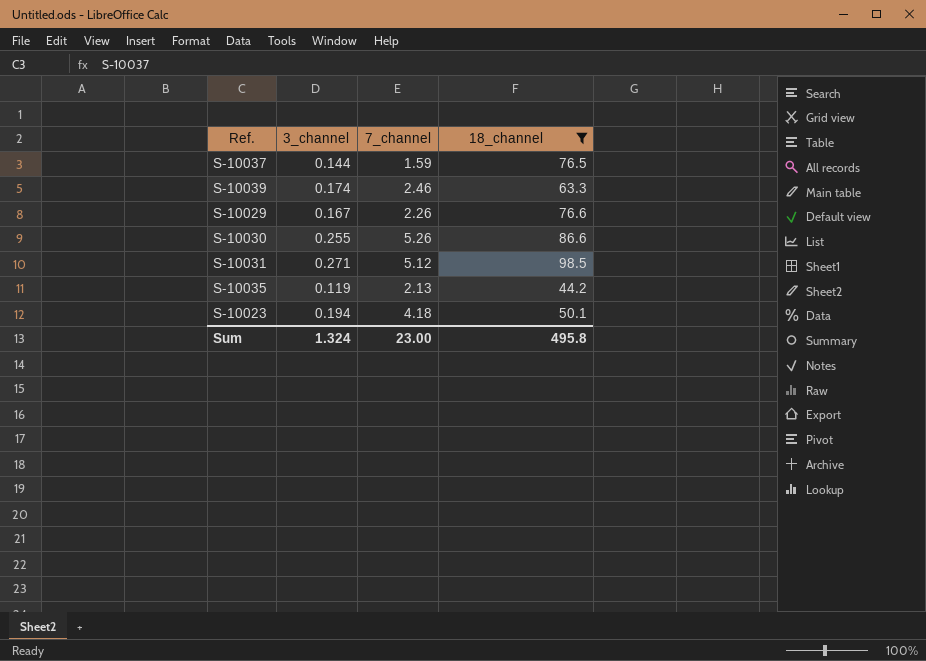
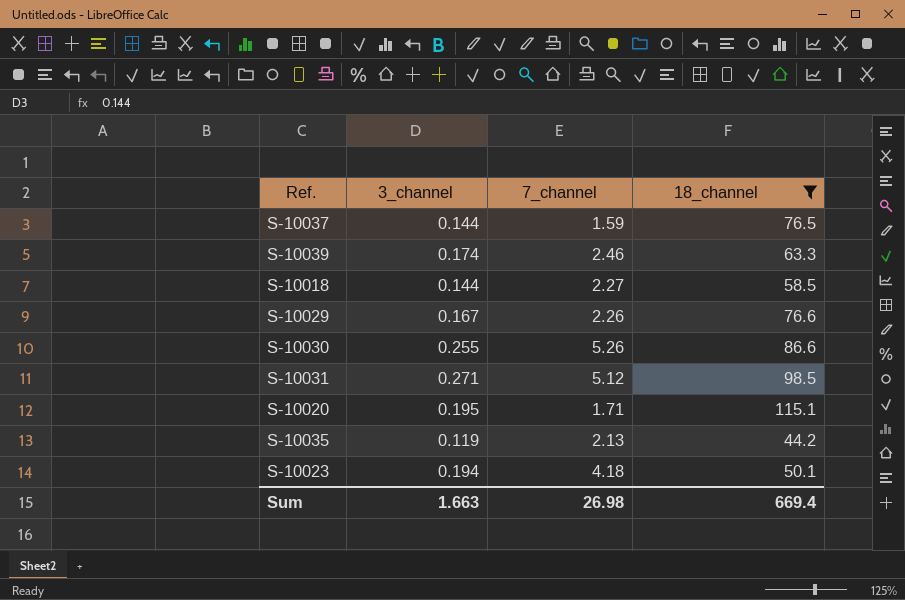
row S-10018: none -> 0.144 | 2.27 | 58.5
row S-10020: none -> 0.195 | 1.71 | 115.1
Sum | 3_channel: 1.324 -> 1.663
Sum | 7_channel: 23.00 -> 26.98
Sum | 18_channel: 495.8 -> 669.4

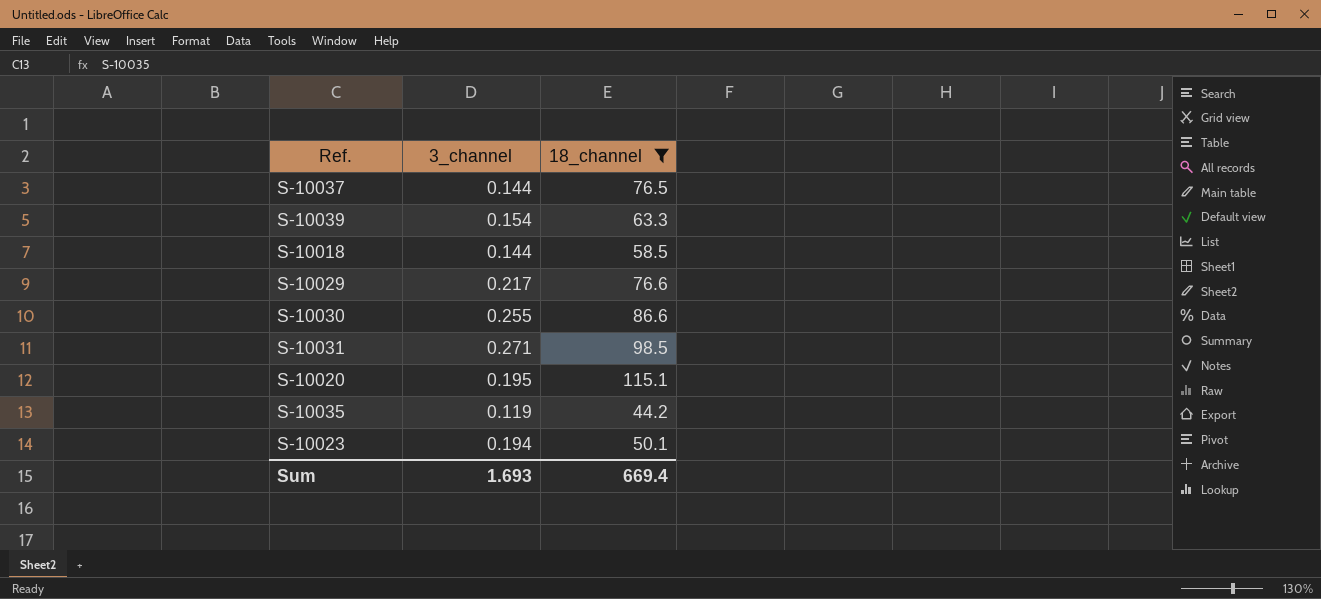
column 7_channel | position: 3 -> none
S-10039 | 3_channel: 0.174 -> 0.154
S-10029 | 3_channel: 0.167 -> 0.217
Sum | 3_channel: 1.663 -> 1.693

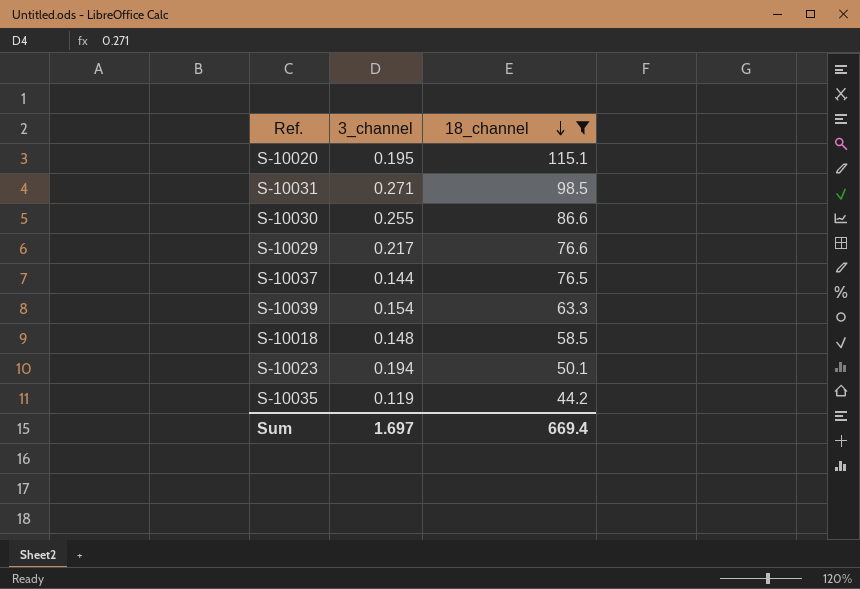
row order: none -> 18_channel descending
S-10018 | 3_channel: 0.144 -> 0.148
Sum | 3_channel: 1.693 -> 1.697

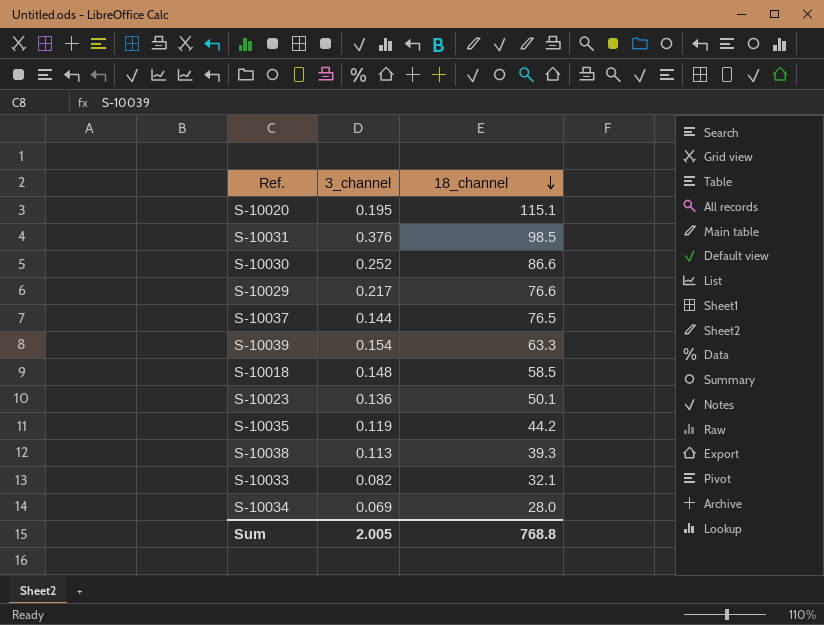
filter: 18_channel >= 44.2 -> none
S-10031 | 3_channel: 0.271 -> 0.376
S-10030 | 3_channel: 0.255 -> 0.252
S-10023 | 3_channel: 0.194 -> 0.136
Sum | 3_channel: 1.697 -> 2.005
Sum | 18_channel: 669.4 -> 768.8

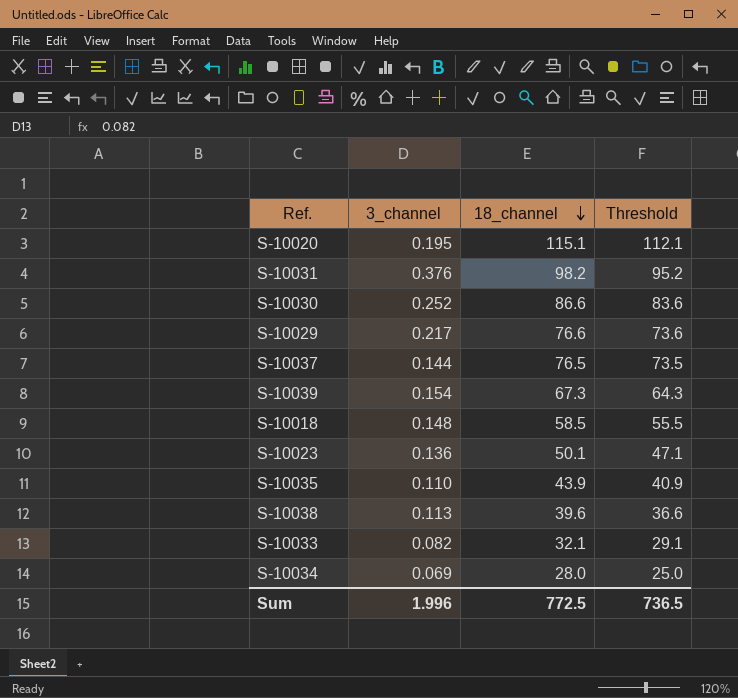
column Threshold | formula: none -> [18_channel] - 3
S-10031 | 18_channel: 98.5 -> 98.2
S-10039 | 18_channel: 63.3 -> 67.3
S-10035 | 3_channel: 0.119 -> 0.110
S-10035 | 18_channel: 44.2 -> 43.9
S-10038 | 18_channel: 39.3 -> 39.6
Sum | 3_channel: 2.005 -> 1.996
Sum | 18_channel: 768.8 -> 772.5

